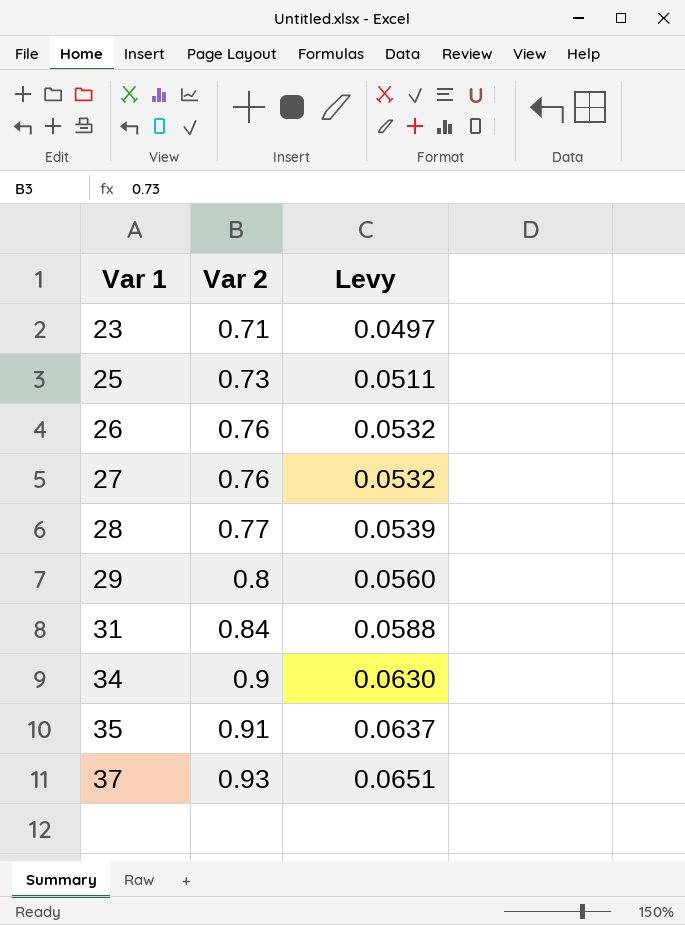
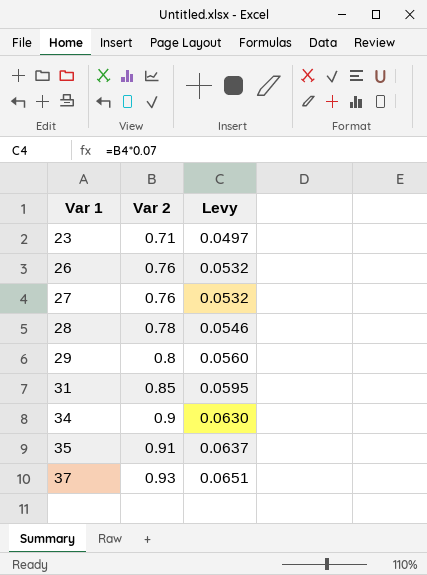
row 25: 0.73 | 0.0511 -> none
28 | Var 2: 0.77 -> 0.78
28 | Levy: 0.0539 -> 0.0546
31 | Var 2: 0.84 -> 0.85
31 | Levy: 0.0588 -> 0.0595

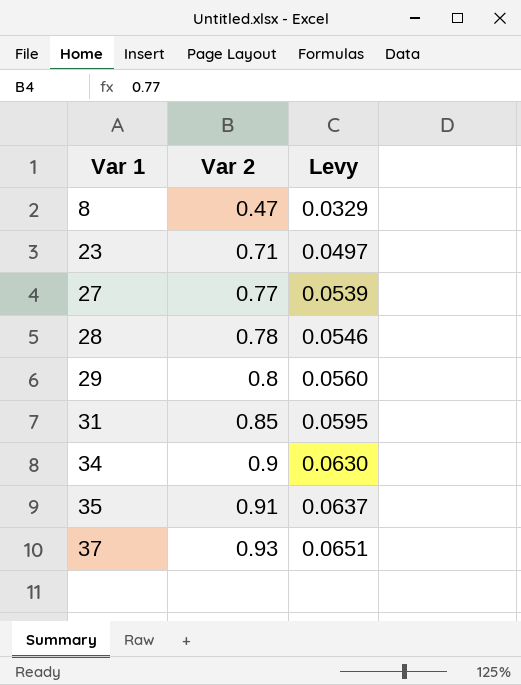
row 26: 0.76 | 0.0532 -> none
row 8: none -> 0.47 | 0.0329
27 | Var 2: 0.76 -> 0.77
27 | Levy: 0.0532 -> 0.0539

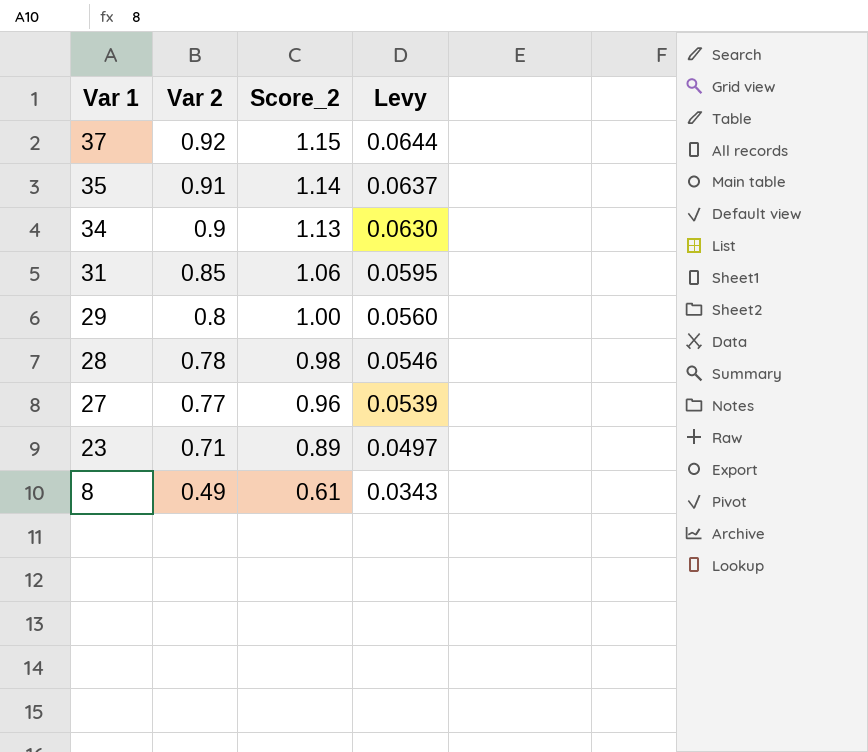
row order: Var 1 ascending -> Var 1 descending
column Score_2 | formula: none -> [Var 2] * 1.25
37 | Var 2: 0.93 -> 0.92
37 | Levy: 0.0651 -> 0.0644
8 | Var 2: 0.47 -> 0.49
8 | Levy: 0.0329 -> 0.0343

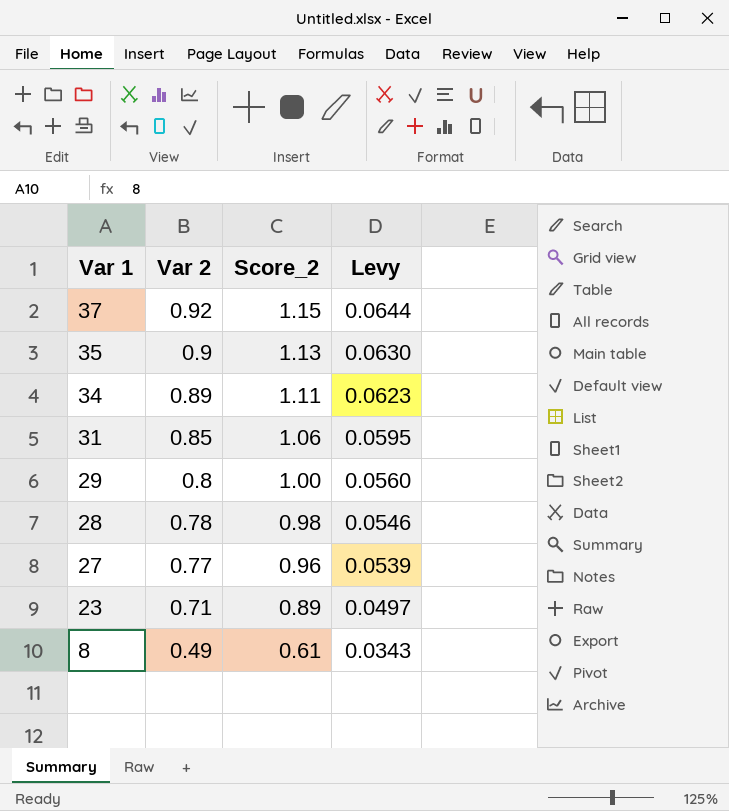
35 | Var 2: 0.91 -> 0.9
35 | Score_2: 1.14 -> 1.13
35 | Levy: 0.0637 -> 0.0630
34 | Var 2: 0.9 -> 0.89
34 | Score_2: 1.13 -> 1.11
34 | Levy: 0.0630 -> 0.0623

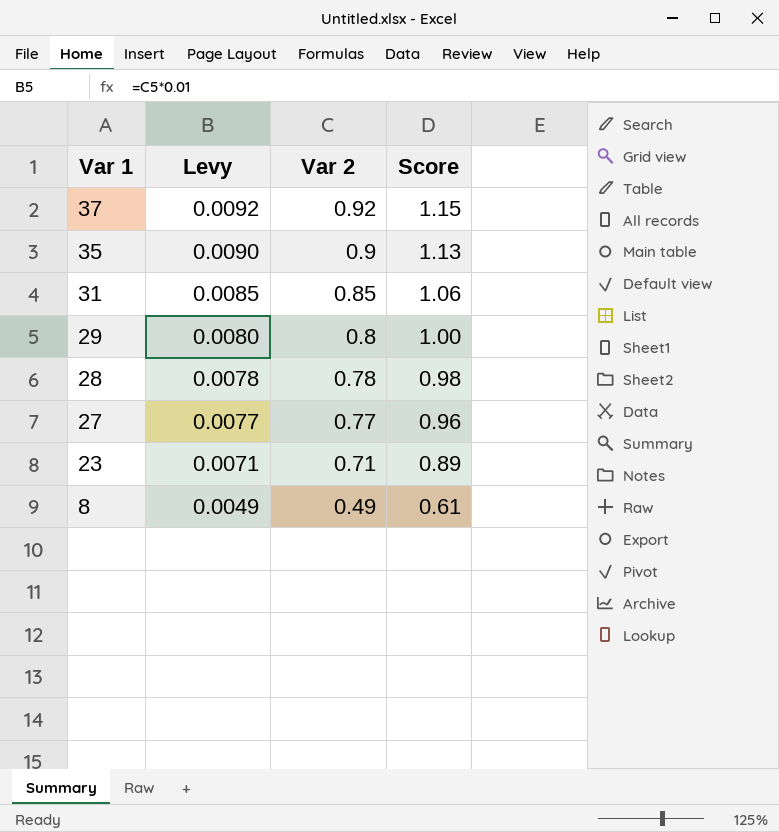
column Levy | formula: [Var 2] * 0.07 -> [Var 2] * 0.01
column Levy | position: 4 -> 2
column name: Score_2 -> Score
row 34: 0.89 | 1.11 | 0.0623 -> none

